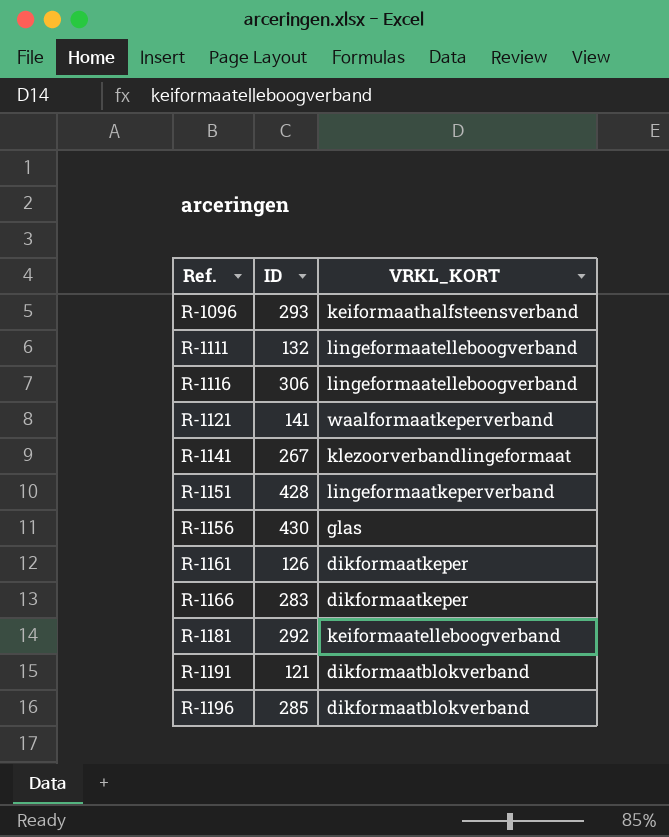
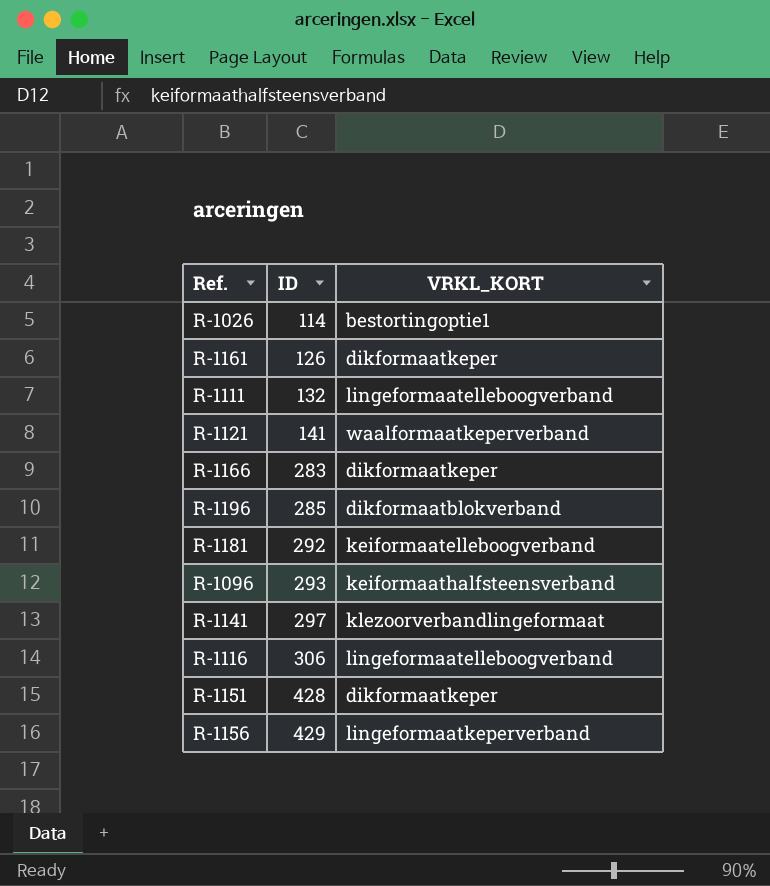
row order: Ref. ascending -> ID ascending
row R-1191: 121 | dikformaatblokverband -> none
row R-1026: none -> 114 | bestortingoptie1
R-1141 | ID: 267 -> 297
R-1151 | VRKL_KORT: lingeformaatkeperverband -> dikformaatkeper
R-1156 | ID: 430 -> 429
R-1156 | VRKL_KORT: glas -> lingeformaatkeperverband

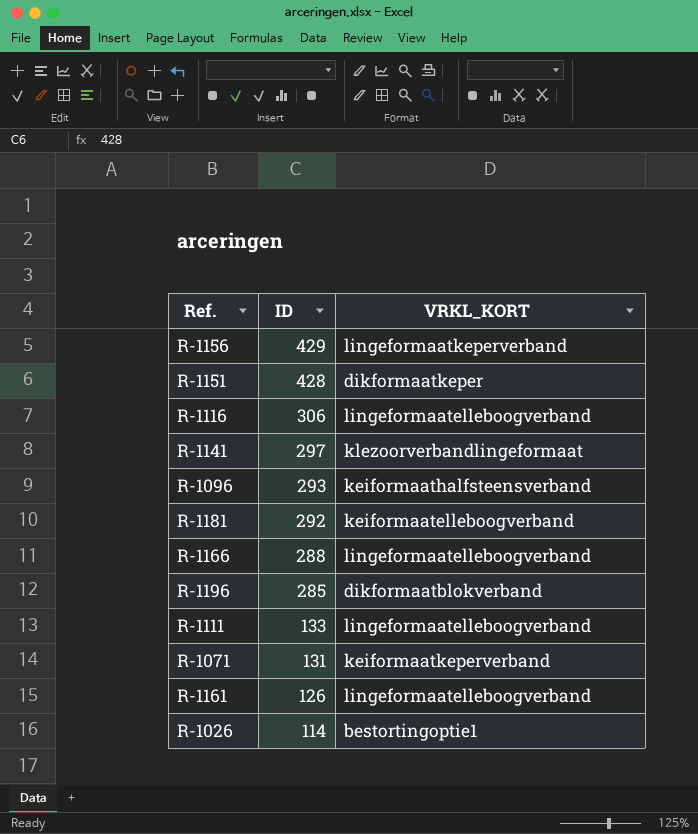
row order: ID ascending -> ID descending
row R-1121: 141 | waalformaatkeperverband -> none
R-1166 | ID: 283 -> 288
R-1166 | VRKL_KORT: dikformaatkeper -> lingeformaatelleboogverband
R-1111 | ID: 132 -> 133
row R-1071: none -> 131 | keiformaatkeperverband
R-1161 | VRKL_KORT: dikformaatkeper -> lingeformaatelleboogverband

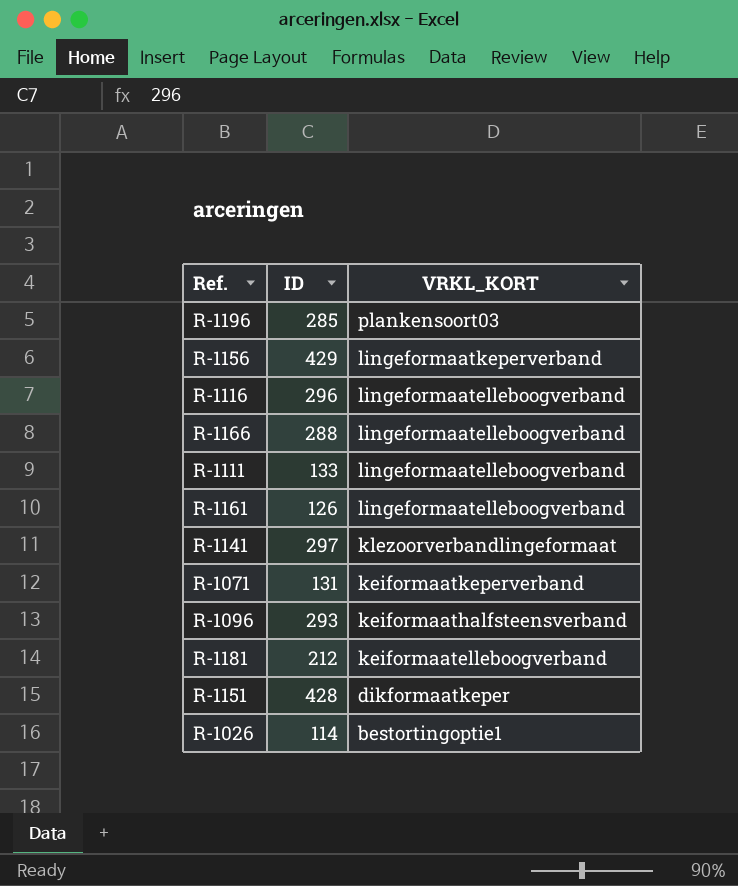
row order: ID descending -> VRKL_KORT descending
R-1196 | VRKL_KORT: dikformaatblokverband -> plankensoort03
R-1116 | ID: 306 -> 296
R-1181 | ID: 292 -> 212

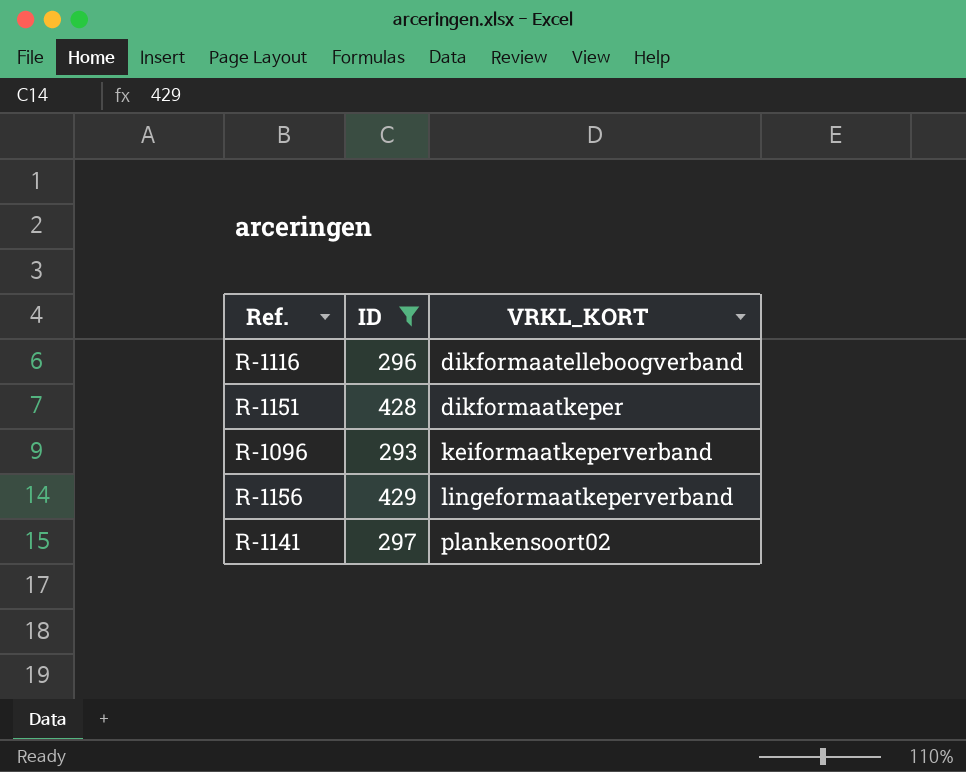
filter: none -> ID >= 293
row order: VRKL_KORT descending -> VRKL_KORT ascending
R-1116 | VRKL_KORT: lingeformaatelleboogverband -> dikformaatelleboogverband
R-1096 | VRKL_KORT: keiformaathalfsteensverband -> keiformaatkeperverband
R-1141 | VRKL_KORT: klezoorverbandlingeformaat -> plankensoort02

